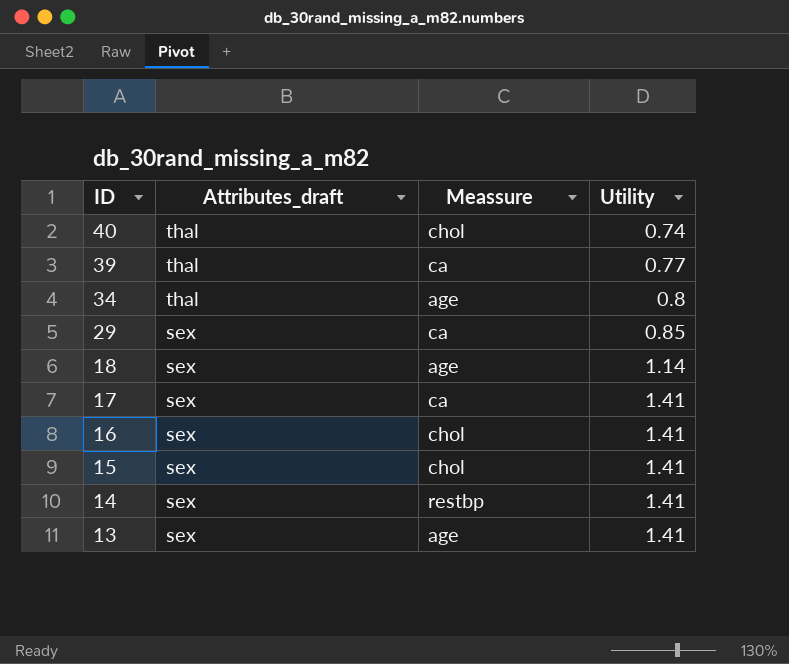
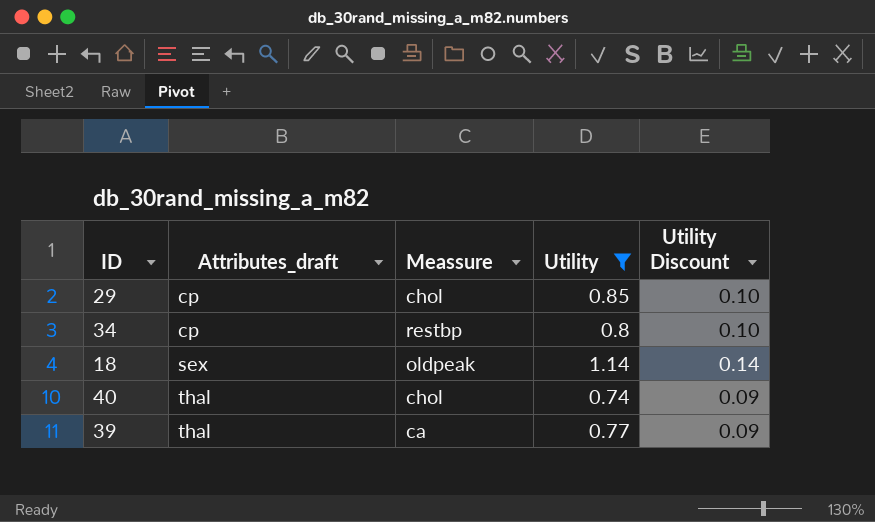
filter: none -> Utility != 1.41
row order: ID descending -> Attributes_draft ascending
column Utility Discount | formula: none -> [Utility] * 0.12
29 | Attributes_draft: sex -> cp
29 | Meassure: ca -> chol
34 | Attributes_draft: thal -> cp
34 | Meassure: age -> restbp
18 | Meassure: age -> oldpeak

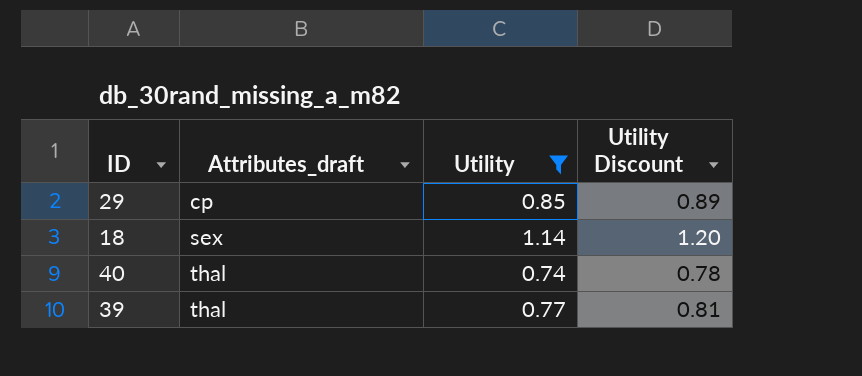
column Meassure | position: 3 -> none
column Utility Discount | formula: [Utility] * 0.12 -> [Utility] * 1.05
row 34: cp | restbp | 0.8 | 0.10 -> none

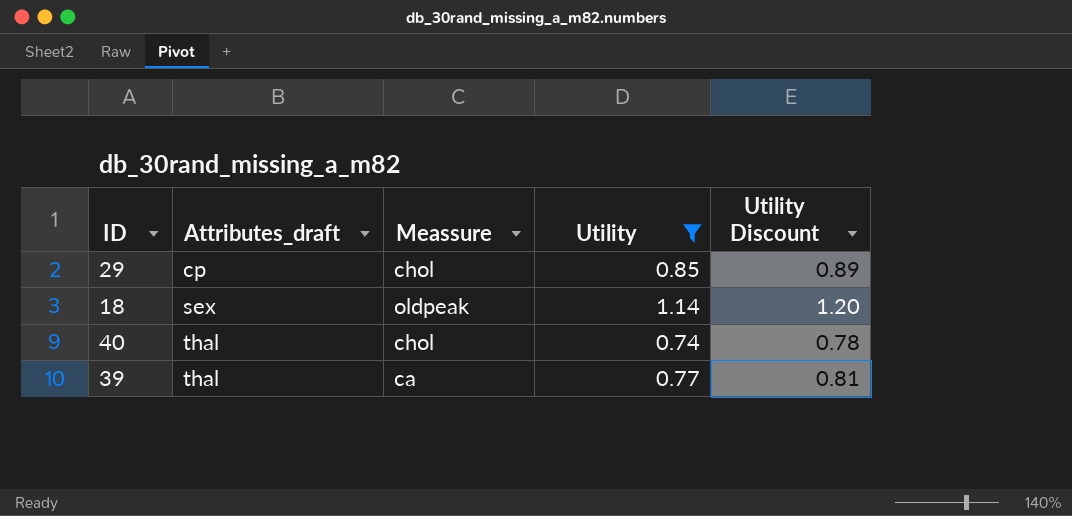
column Meassure | position: none -> 3

